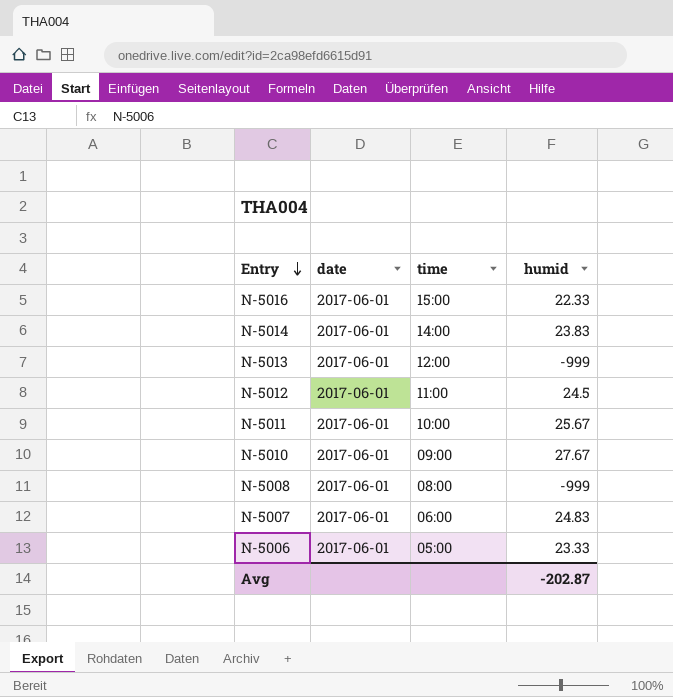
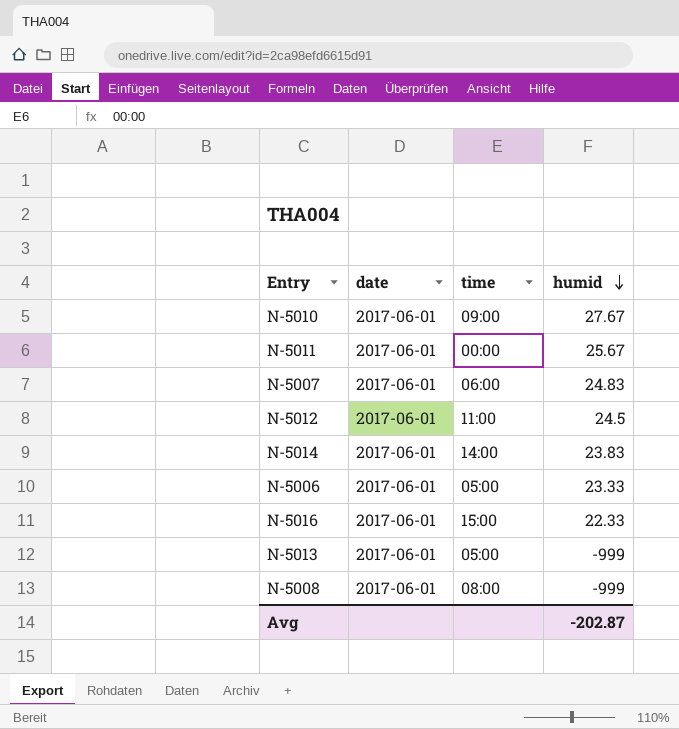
row order: Entry descending -> humid descending
N-5011 | time: 10:00 -> 00:00
N-5013 | time: 12:00 -> 05:00

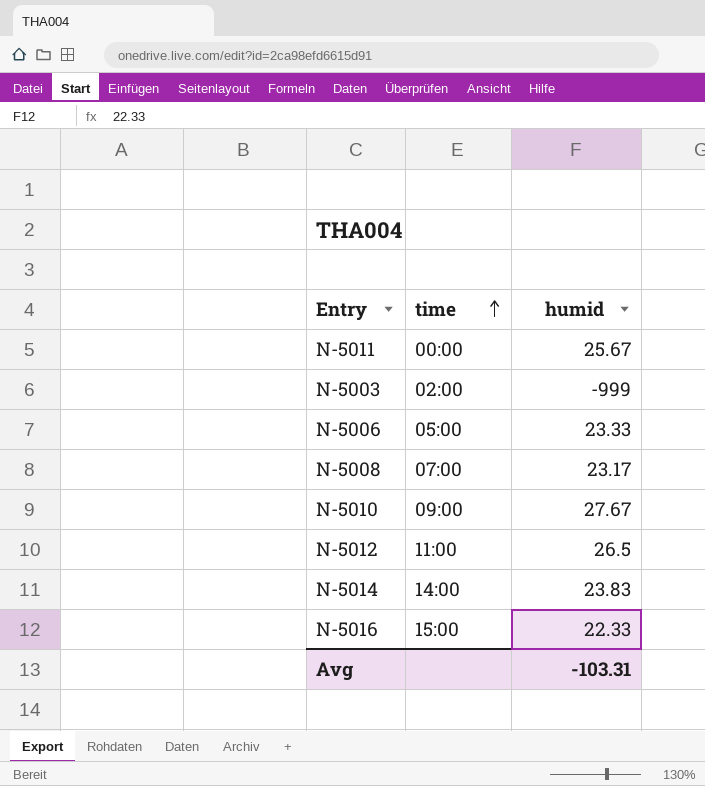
row order: humid descending -> time ascending
column date | position: 2 -> none
row N-5007: 2017-06-01 | 06:00 | 24.83 -> none
row N-5013: 2017-06-01 | 05:00 | -999 -> none
row N-5003: none -> 02:00 | -999
N-5008 | time: 08:00 -> 07:00
N-5008 | humid: -999 -> 23.17
N-5012 | humid: 24.5 -> 26.5
Avg | humid: -202.87 -> -103.31

